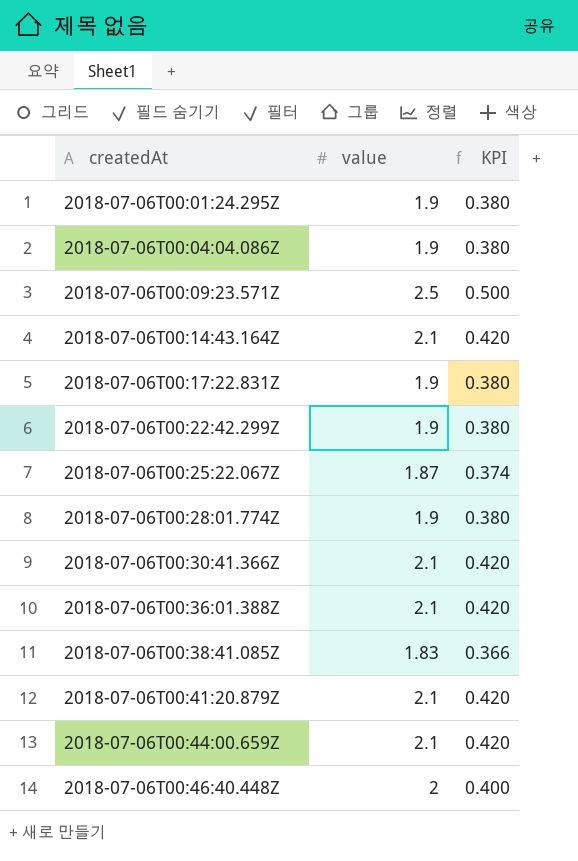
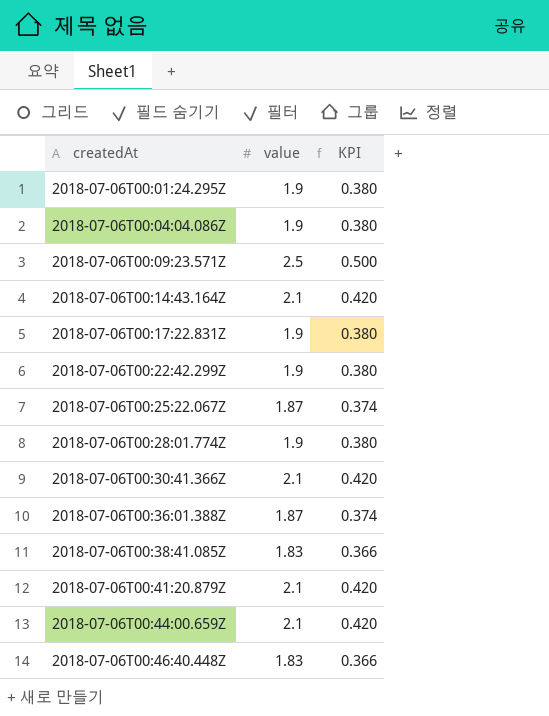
2018-07-06T00:36:01.388Z | value: 2.1 -> 1.87
2018-07-06T00:36:01.388Z | KPI: 0.420 -> 0.374
2018-07-06T00:46:40.448Z | value: 2 -> 1.83
2018-07-06T00:46:40.448Z | KPI: 0.400 -> 0.366

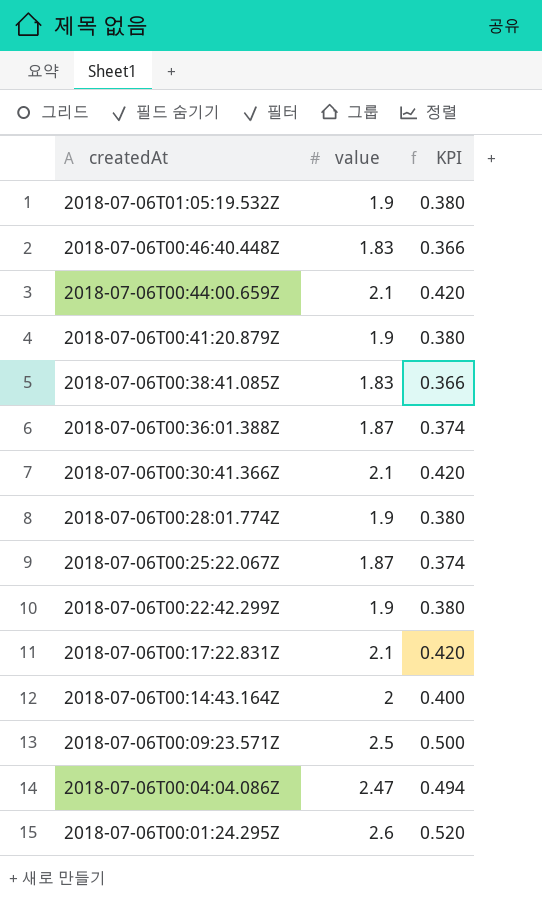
row order: createdAt ascending -> createdAt descending
row 2018-07-06T01:05:19.532Z: none -> 1.9 | 0.380
2018-07-06T00:41:20.879Z | value: 2.1 -> 1.9
2018-07-06T00:41:20.879Z | KPI: 0.420 -> 0.380
2018-07-06T00:17:22.831Z | value: 1.9 -> 2.1
2018-07-06T00:17:22.831Z | KPI: 0.380 -> 0.420
2018-07-06T00:14:43.164Z | value: 2.1 -> 2
2018-07-06T00:14:43.164Z | KPI: 0.420 -> 0.400
2018-07-06T00:04:04.086Z | value: 1.9 -> 2.47
2018-07-06T00:04:04.086Z | KPI: 0.380 -> 0.494
2018-07-06T00:01:24.295Z | value: 1.9 -> 2.6
2018-07-06T00:01:24.295Z | KPI: 0.380 -> 0.520

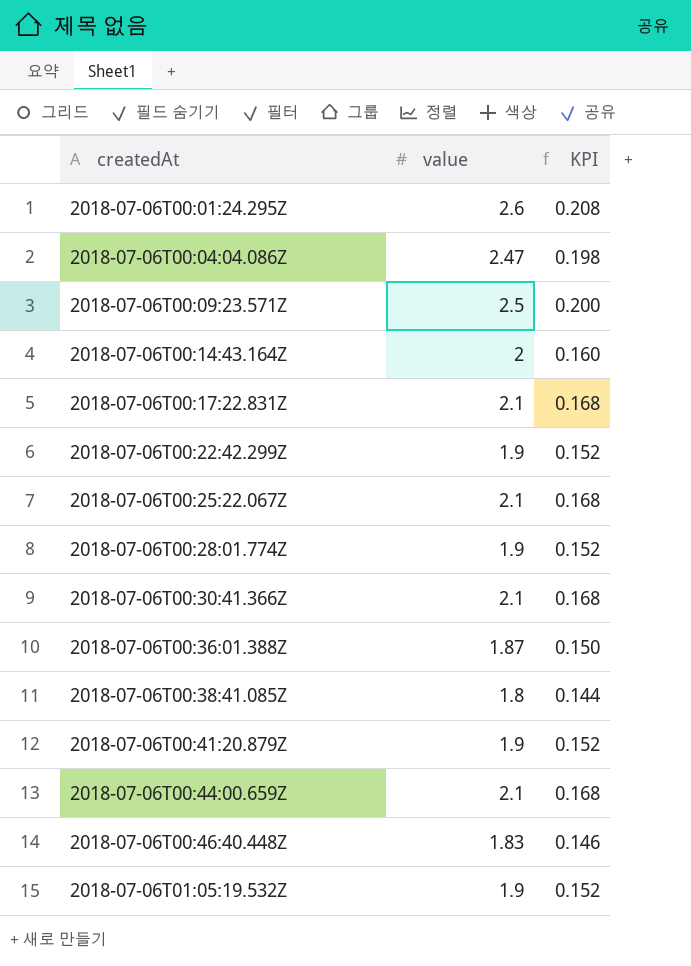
row order: createdAt descending -> createdAt ascending
column KPI | formula: [value] * 0.2 -> [value] * 0.08
2018-07-06T00:25:22.067Z | value: 1.87 -> 2.1
2018-07-06T00:38:41.085Z | value: 1.83 -> 1.8

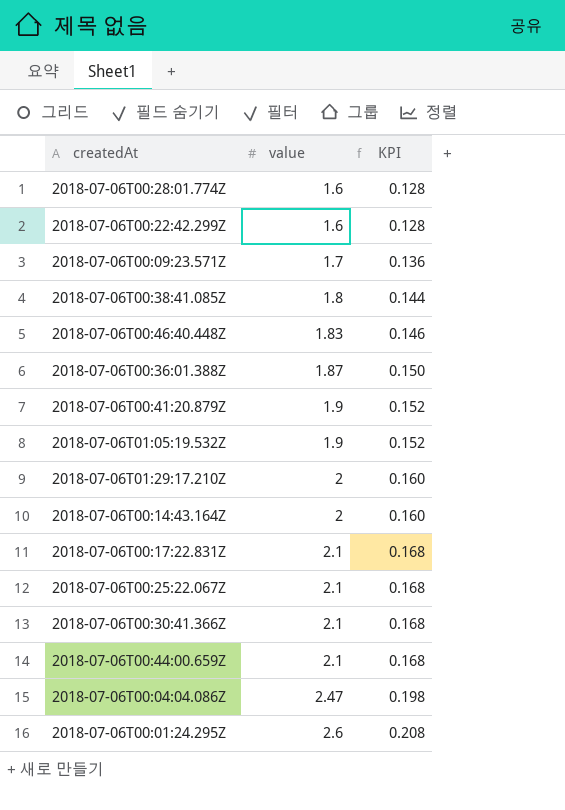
row order: createdAt ascending -> value ascending
2018-07-06T00:28:01.774Z | value: 1.9 -> 1.6
2018-07-06T00:28:01.774Z | KPI: 0.152 -> 0.128
2018-07-06T00:22:42.299Z | value: 1.9 -> 1.6
2018-07-06T00:22:42.299Z | KPI: 0.152 -> 0.128
2018-07-06T00:09:23.571Z | value: 2.5 -> 1.7
2018-07-06T00:09:23.571Z | KPI: 0.200 -> 0.136
row 2018-07-06T01:29:17.210Z: none -> 2 | 0.160

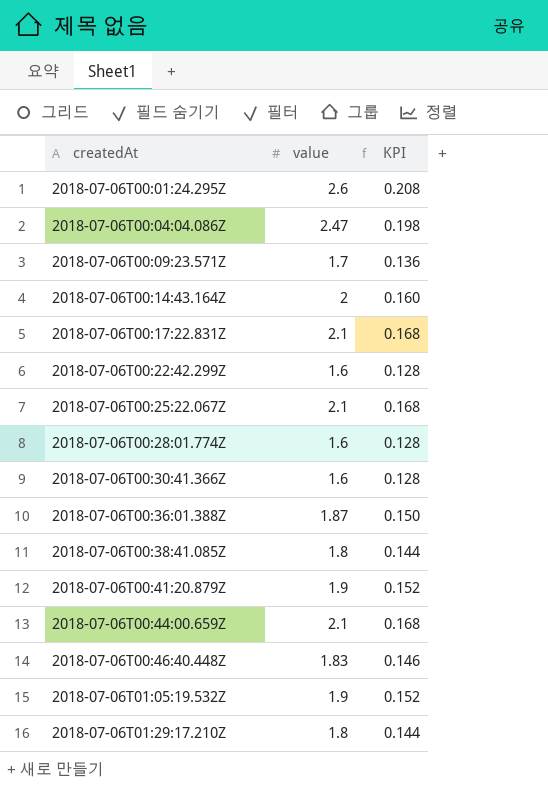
row order: value ascending -> createdAt ascending
2018-07-06T00:30:41.366Z | value: 2.1 -> 1.6
2018-07-06T00:30:41.366Z | KPI: 0.168 -> 0.128
2018-07-06T01:29:17.210Z | value: 2 -> 1.8
2018-07-06T01:29:17.210Z | KPI: 0.160 -> 0.144

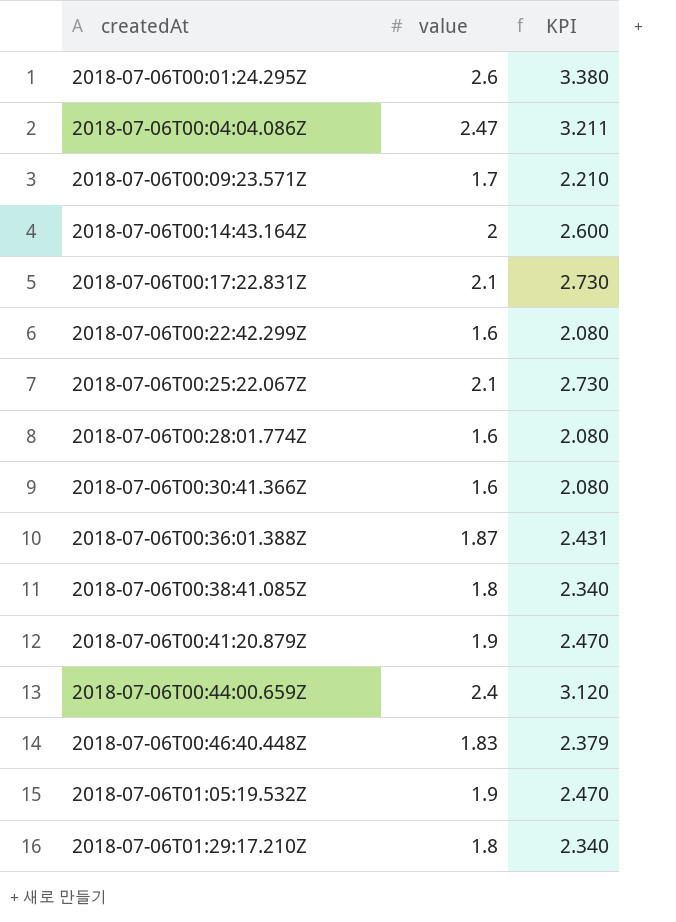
column KPI | formula: [value] * 0.08 -> [value] * 1.3
2018-07-06T00:44:00.659Z | value: 2.1 -> 2.4

